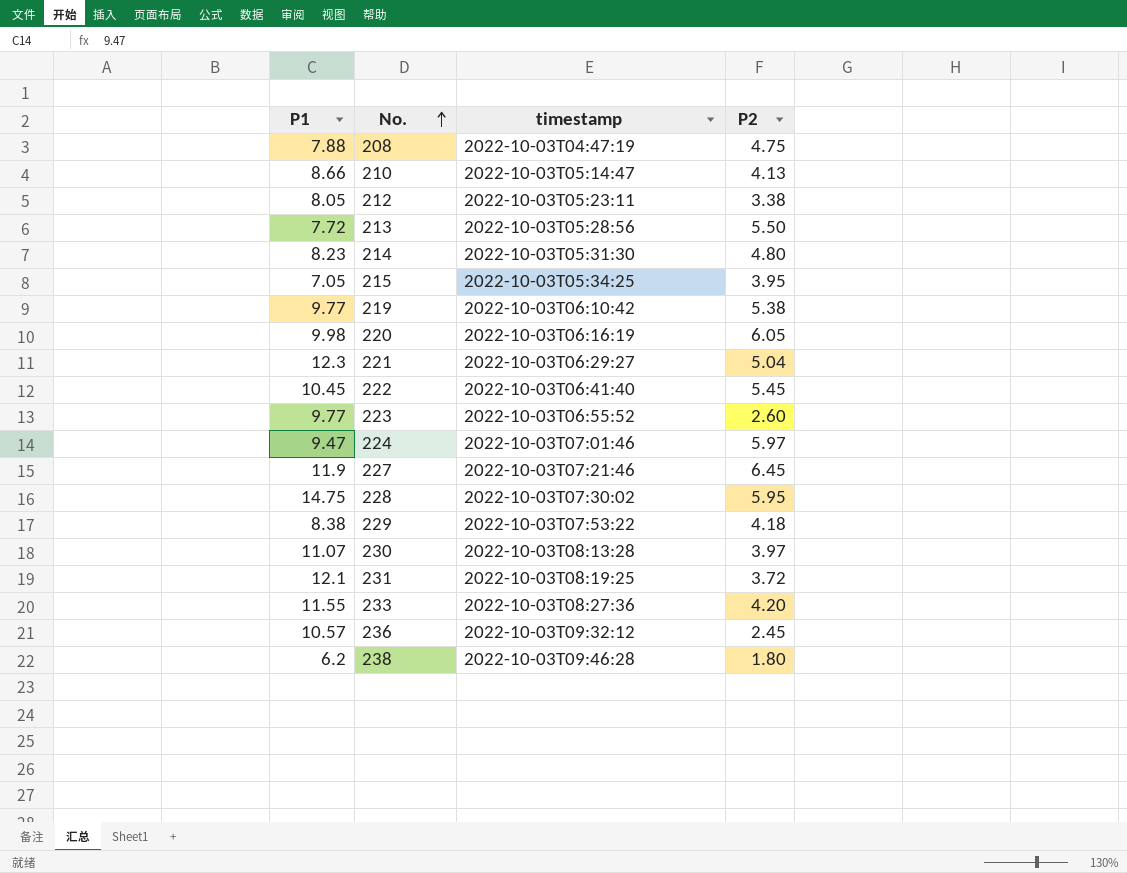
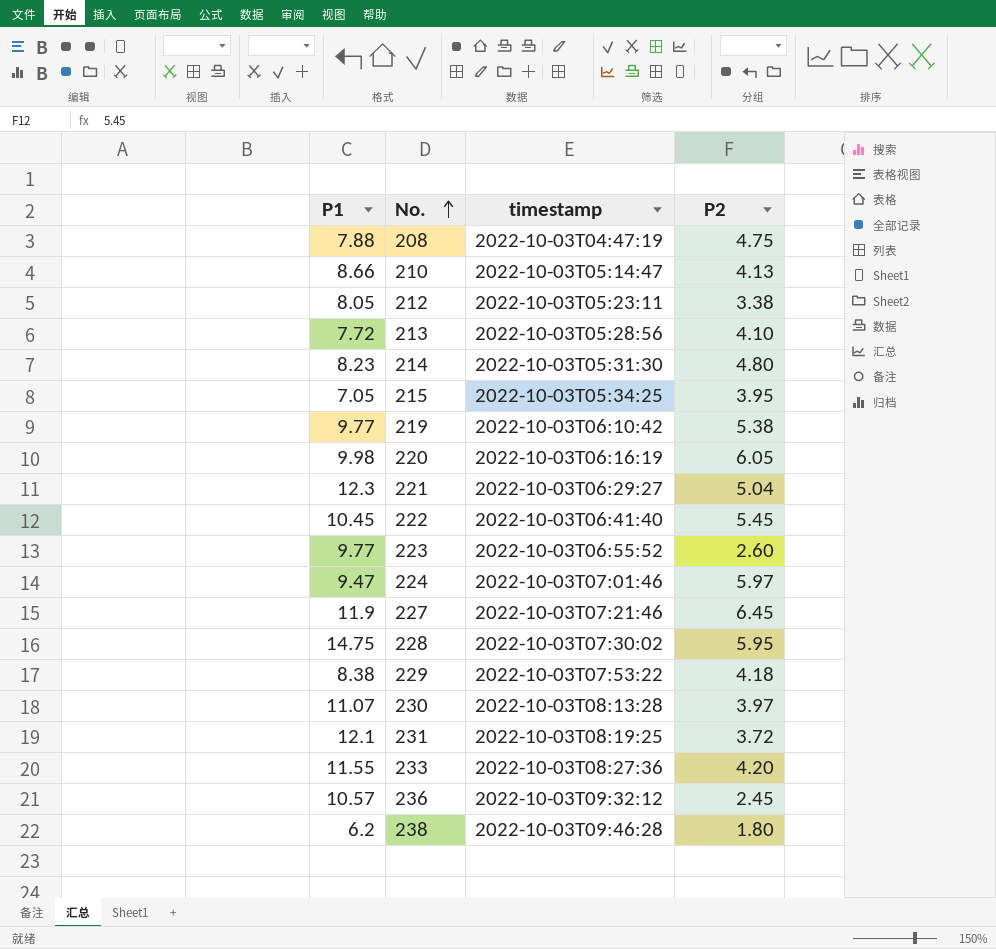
213 | P2: 5.50 -> 4.10

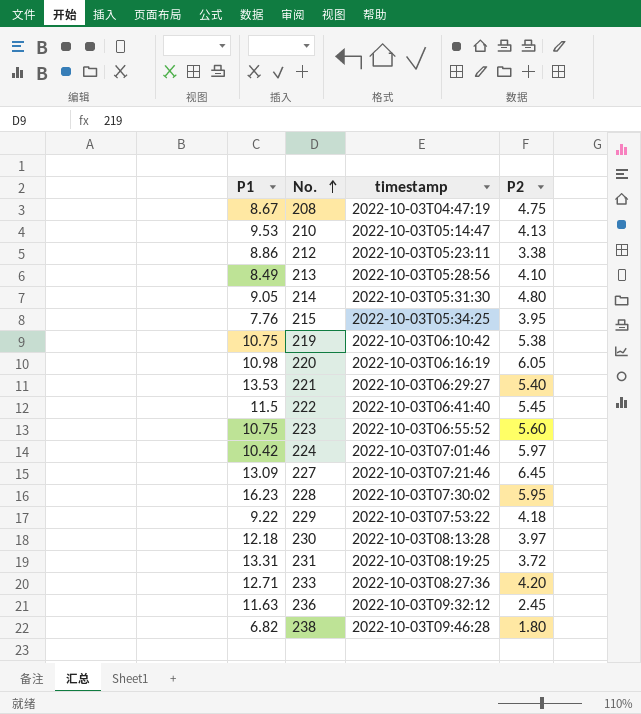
208 | P1: 7.88 -> 8.67
210 | P1: 8.66 -> 9.53
212 | P1: 8.05 -> 8.86
213 | P1: 7.72 -> 8.49
214 | P1: 8.23 -> 9.05
215 | P1: 7.05 -> 7.76
219 | P1: 9.77 -> 10.75
220 | P1: 9.98 -> 10.98
221 | P1: 12.3 -> 13.53
221 | P2: 5.04 -> 5.40
222 | P1: 10.45 -> 11.5
223 | P1: 9.77 -> 10.75
223 | P2: 2.60 -> 5.60
224 | P1: 9.47 -> 10.42
227 | P1: 11.9 -> 13.09
228 | P1: 14.75 -> 16.23
229 | P1: 8.38 -> 9.22
230 | P1: 11.07 -> 12.18
231 | P1: 12.1 -> 13.31
233 | P1: 11.55 -> 12.71
236 | P1: 10.57 -> 11.63
238 | P1: 6.2 -> 6.82

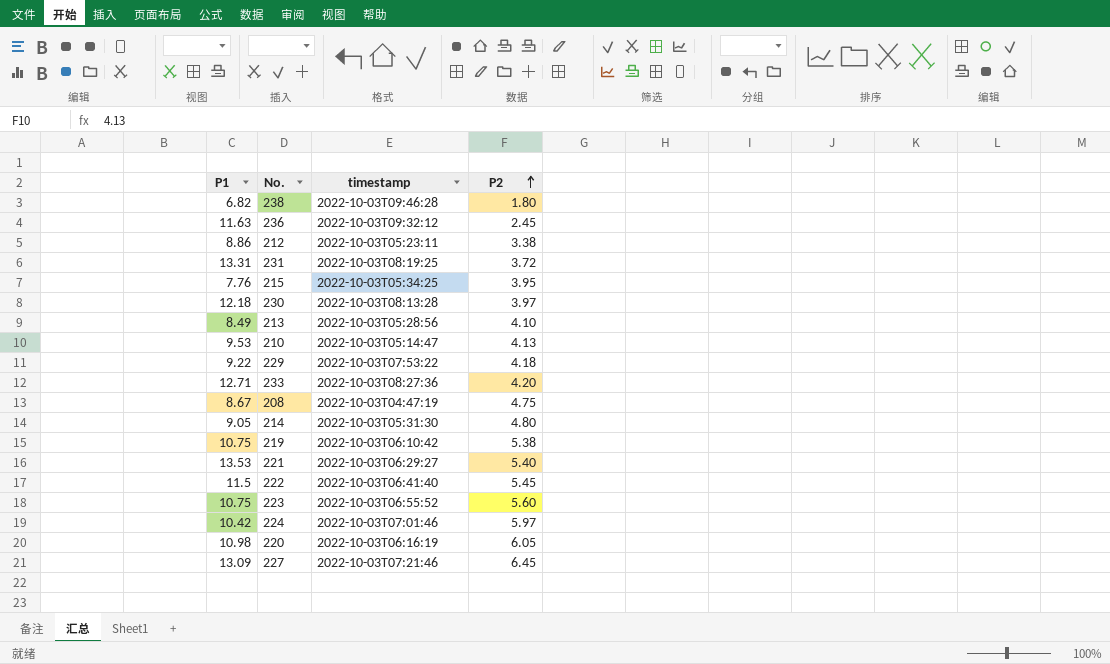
row order: No. ascending -> P2 ascending
row 228: 16.23 | 2022-10-03T07:30:02 | 5.95 -> none

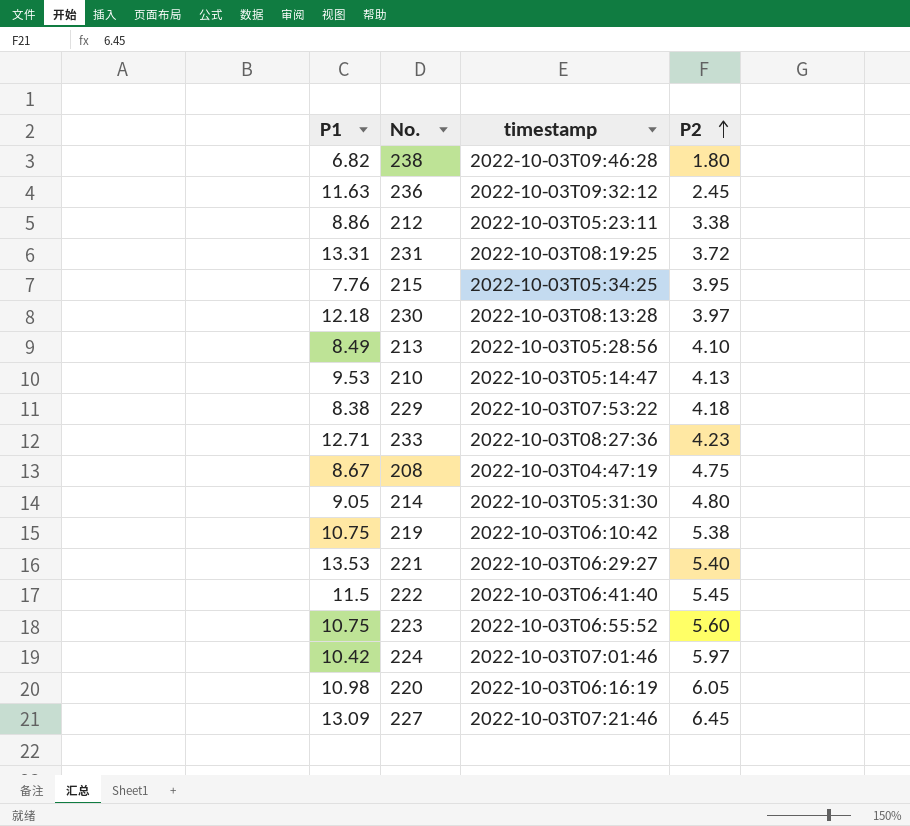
229 | P1: 9.22 -> 8.38
233 | P2: 4.20 -> 4.23

